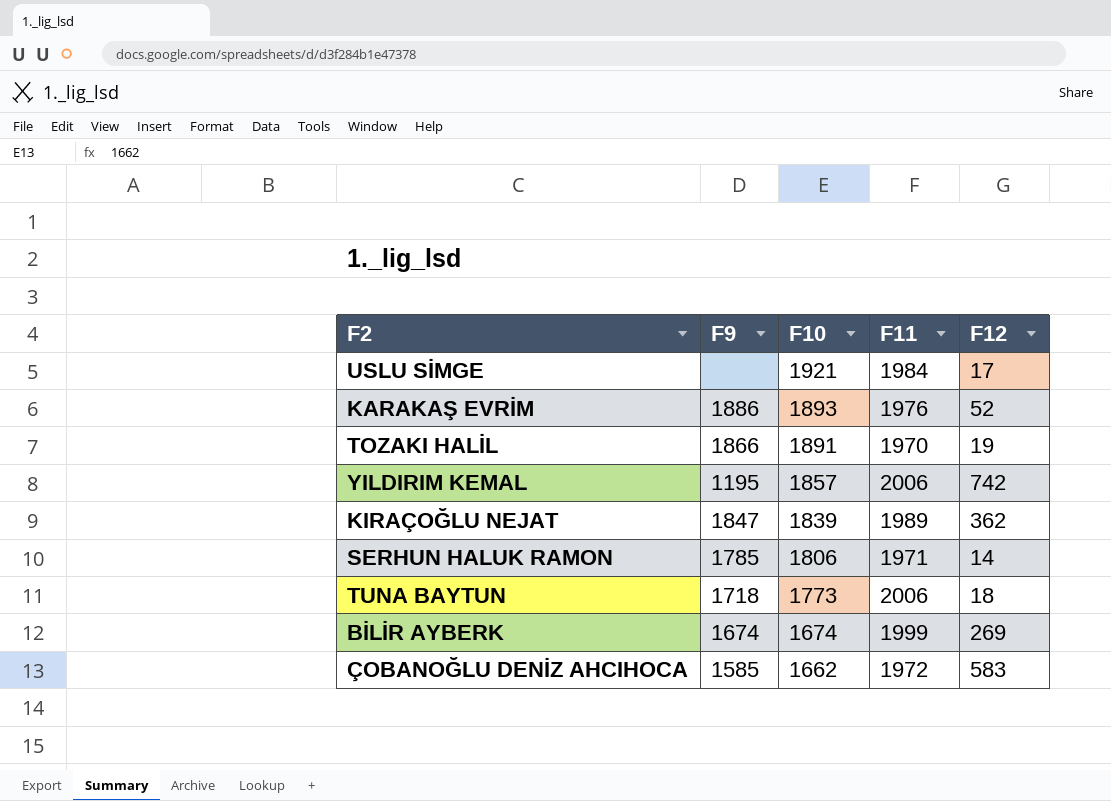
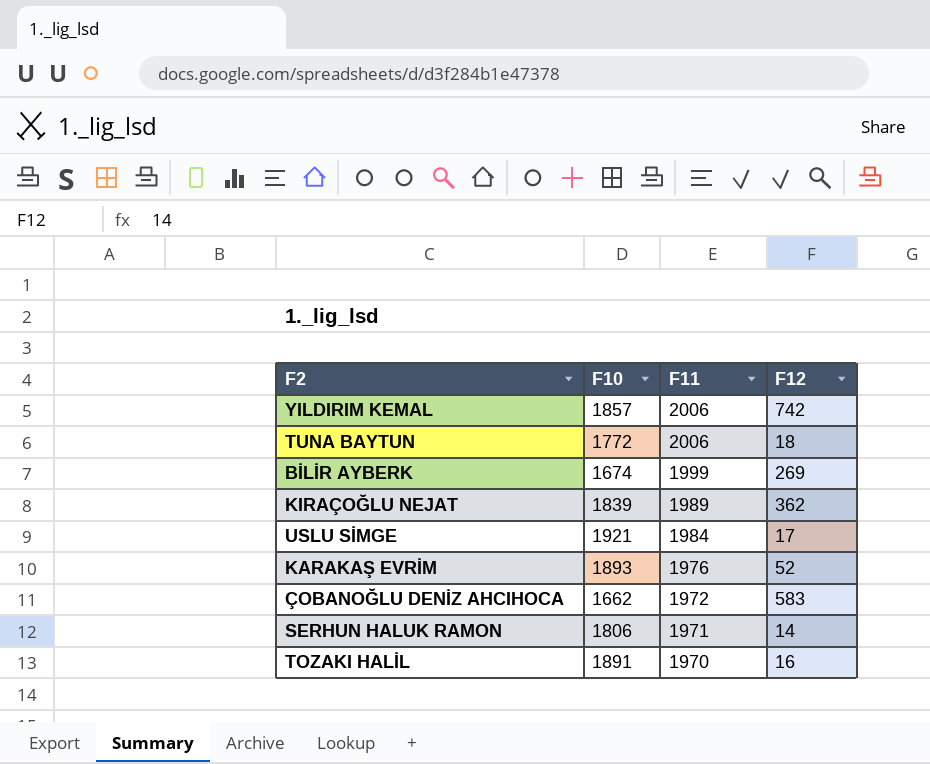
row order: F10 descending -> F11 descending
column F9 | position: 2 -> none
TUNA BAYTUN | F10: 1773 -> 1772
TOZAKI HALİL | F12: 19 -> 16

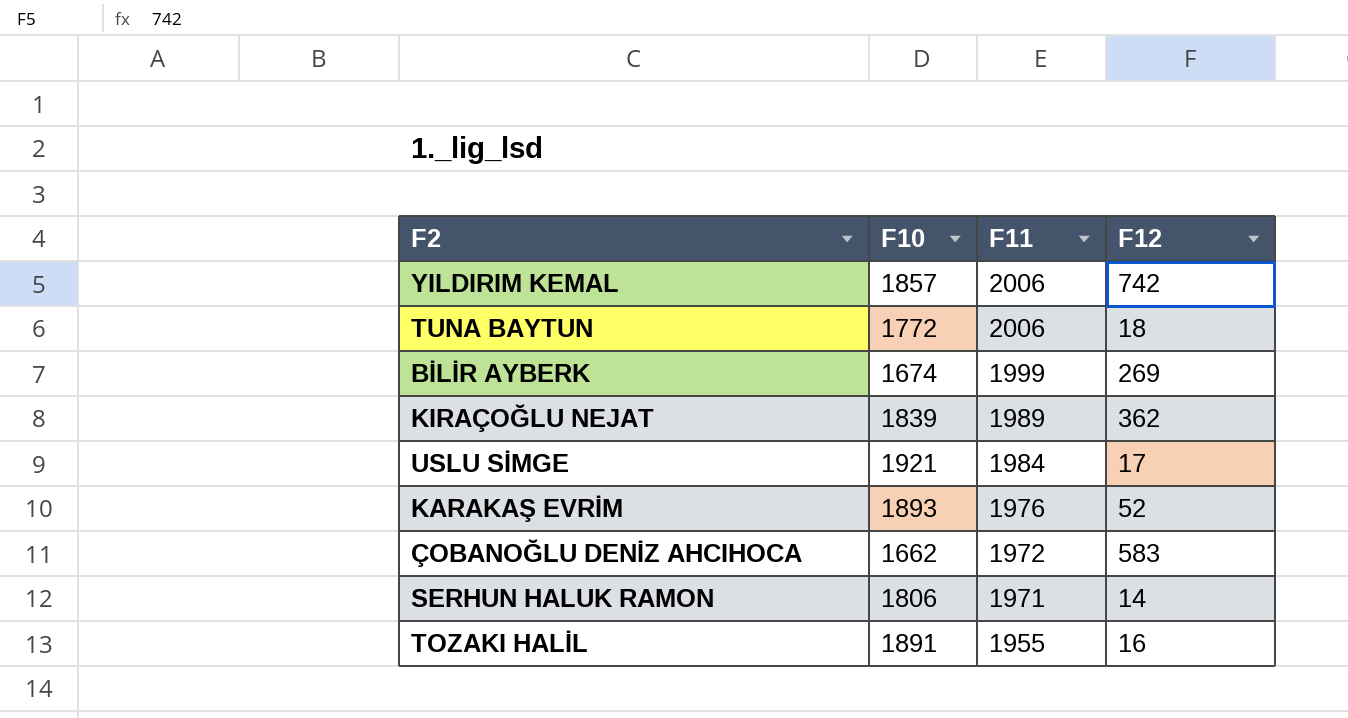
TOZAKI HALİL | F11: 1970 -> 1955

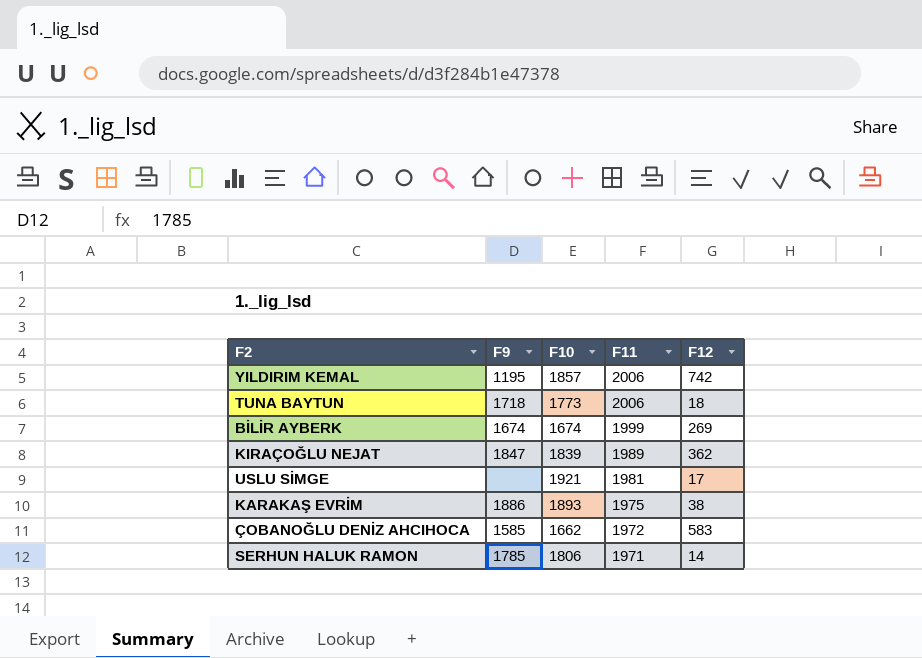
column F9 | position: none -> 2
row TOZAKI HALİL: 1891 | 1955 | 16 -> none
TUNA BAYTUN | F10: 1772 -> 1773
USLU SİMGE | F11: 1984 -> 1981
KARAKAŞ EVRİM | F11: 1976 -> 1975
KARAKAŞ EVRİM | F12: 52 -> 38

